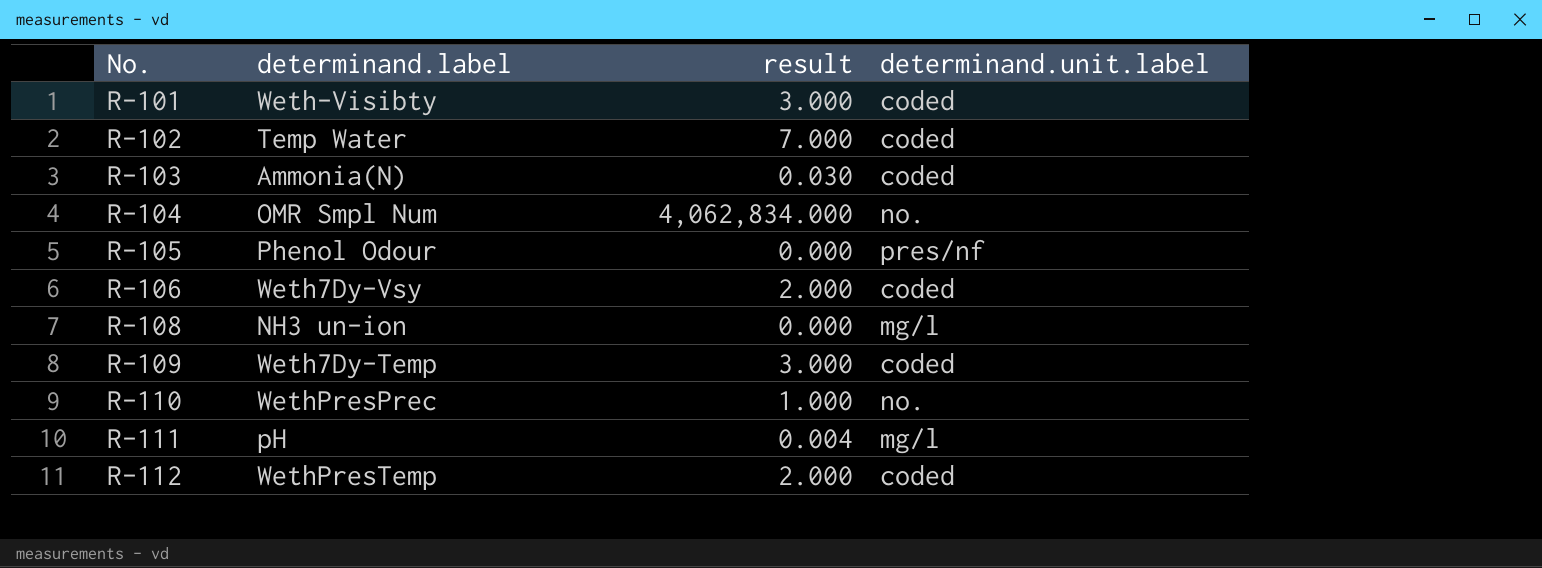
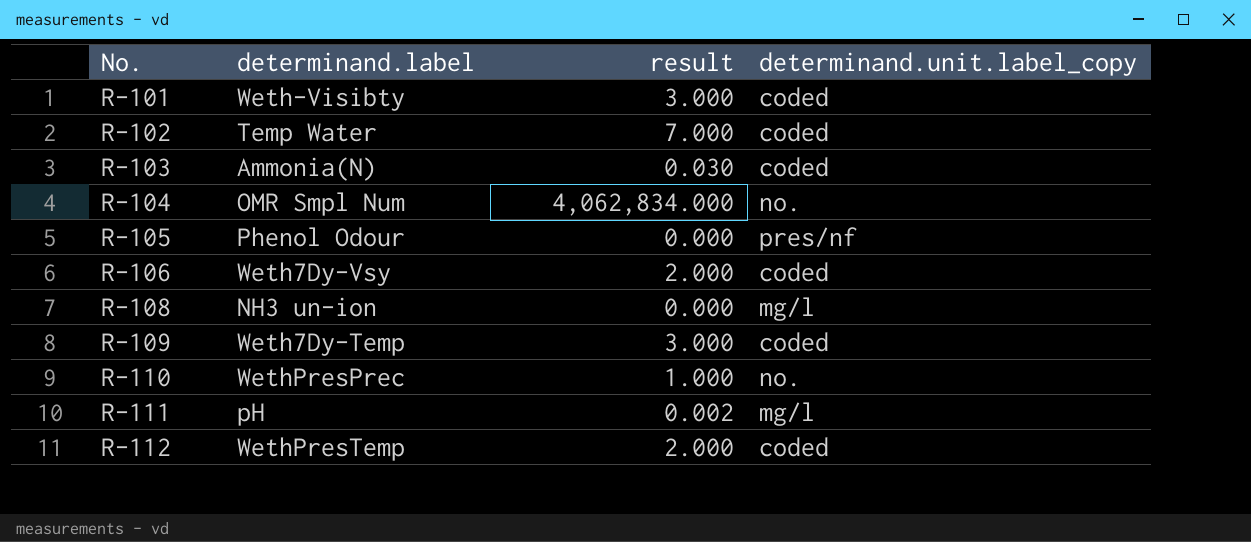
column name: determinand.unit.label -> determinand.unit.label_copy
R-111 | result: 0.004 -> 0.002

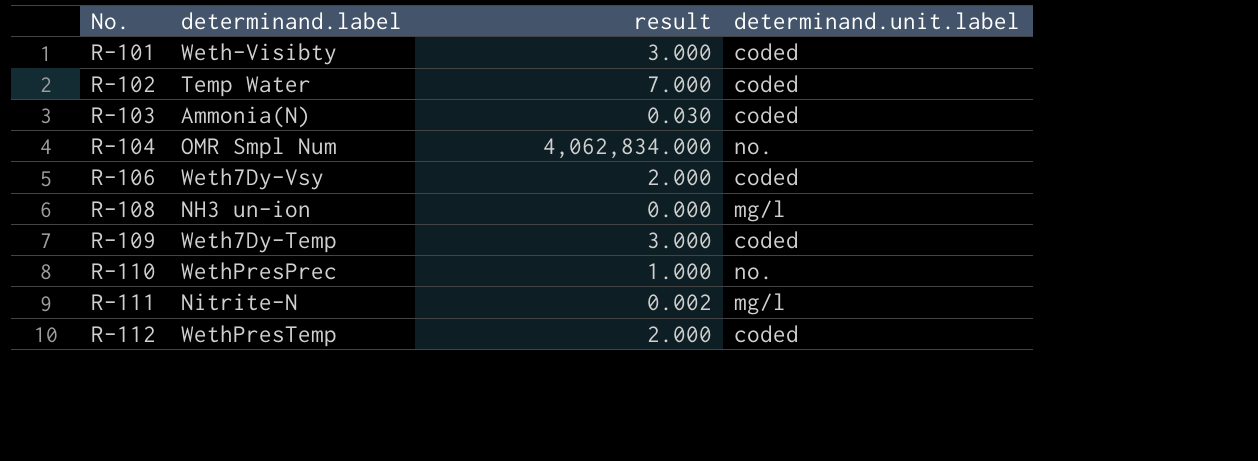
column name: determinand.unit.label_copy -> determinand.unit.label
row R-105: Phenol Odour | 0.000 | pres/nf -> none
R-111 | determinand.label: pH -> Nitrite-N

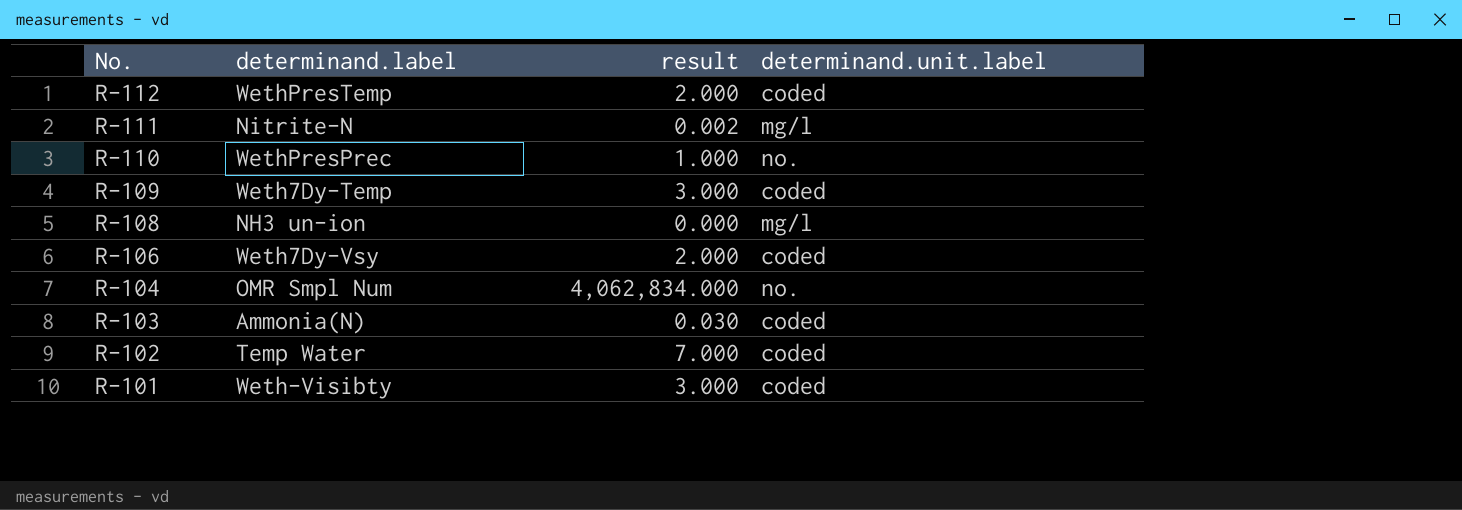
row order: No. ascending -> No. descending

